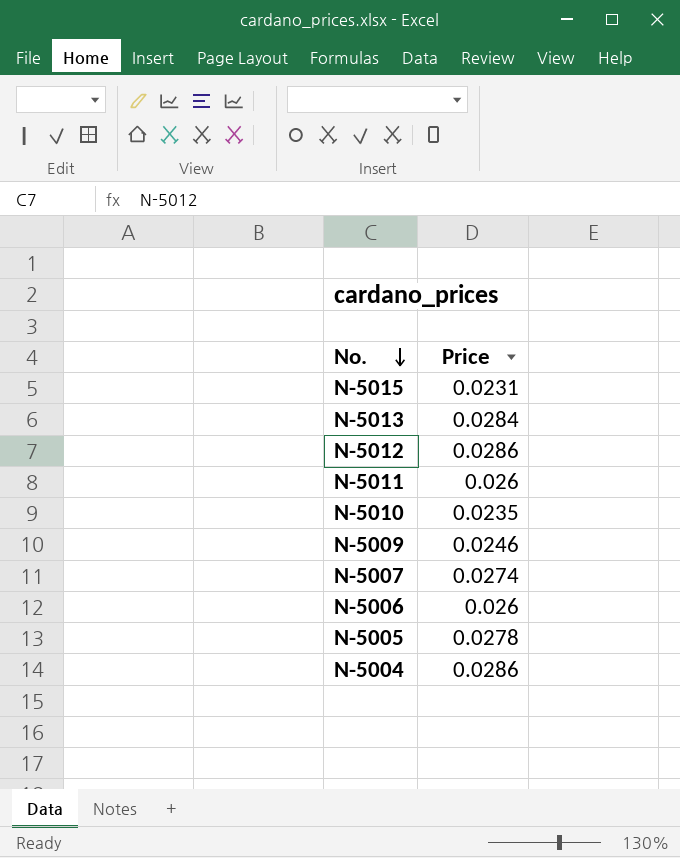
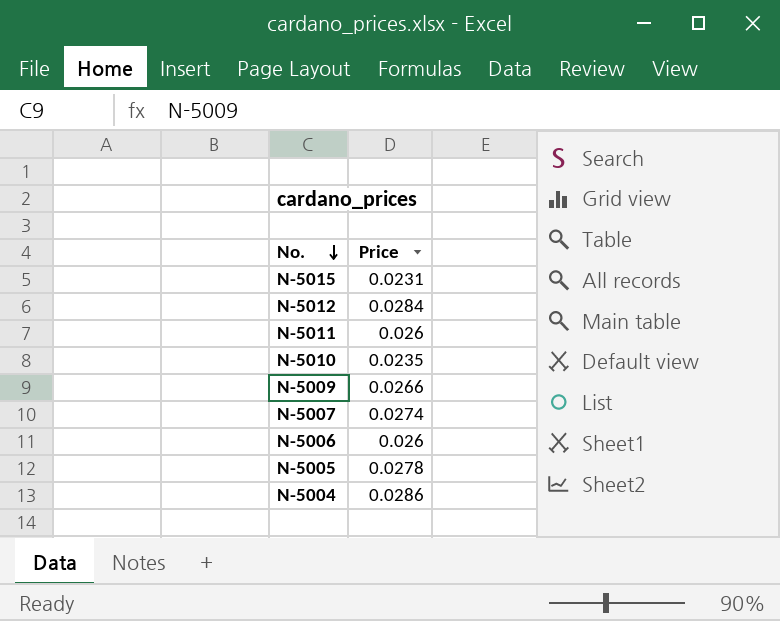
row N-5013: 0.0284 -> none
N-5012 | Price: 0.0286 -> 0.0284
N-5009 | Price: 0.0246 -> 0.0266

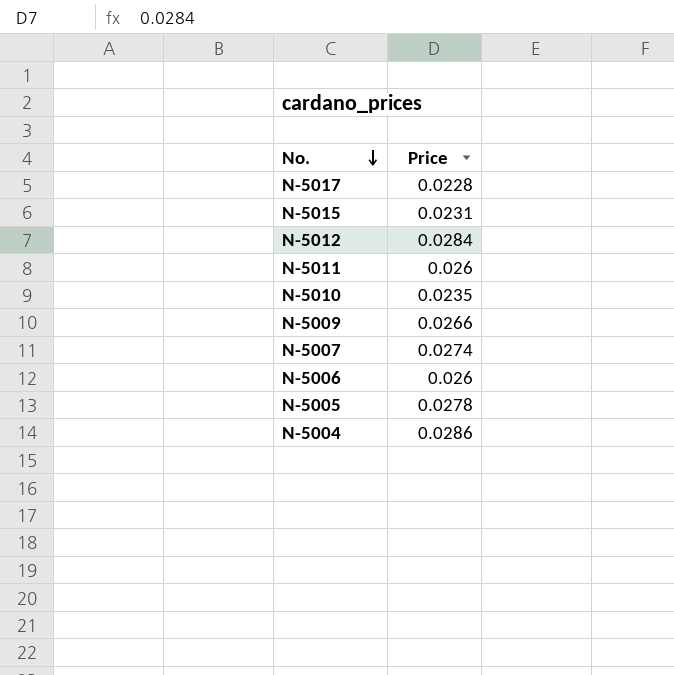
row N-5017: none -> 0.0228

